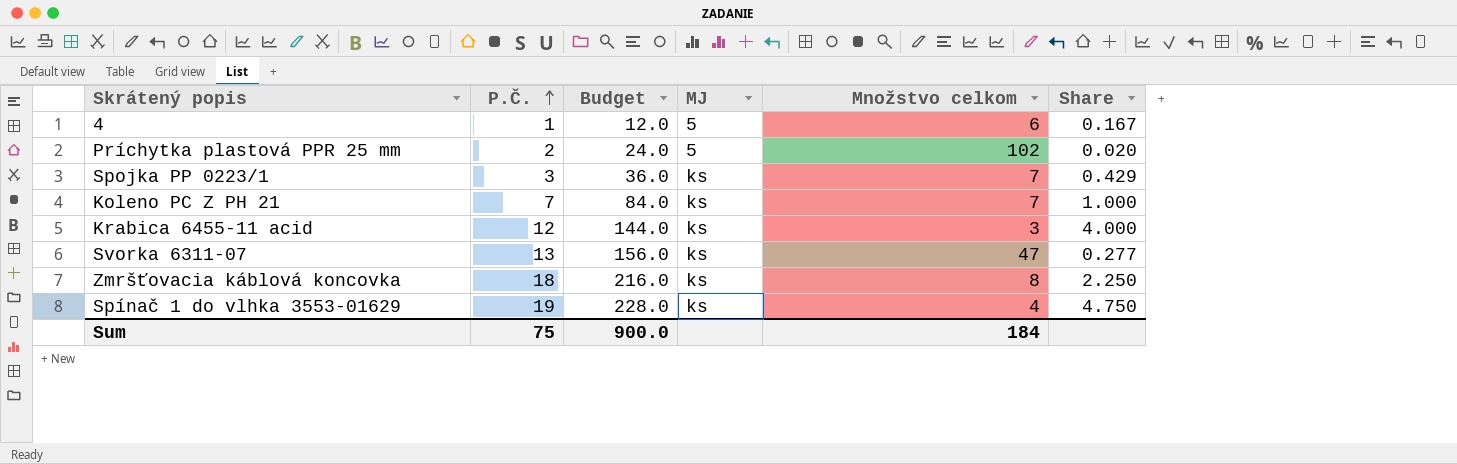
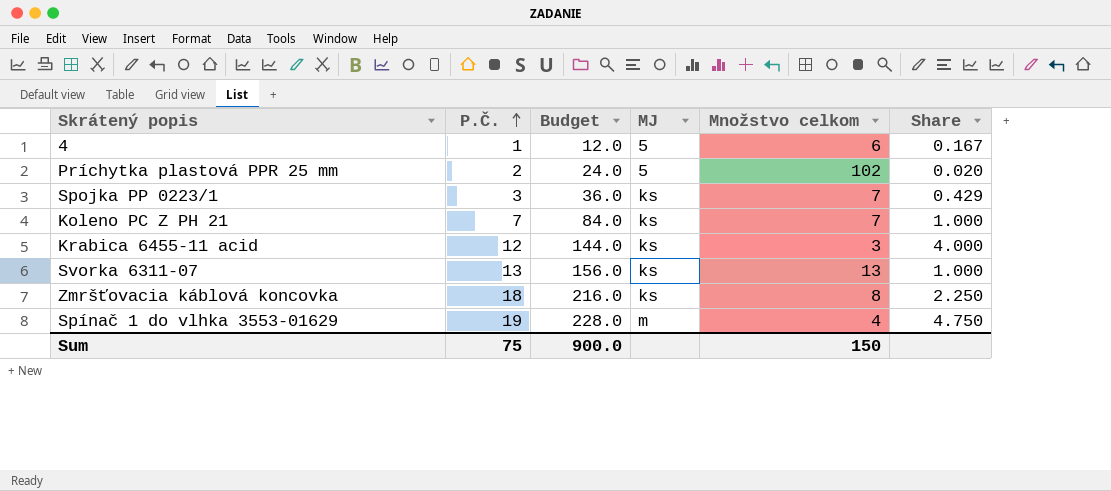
Svorka 6311-07 | Množstvo celkom: 47 -> 13
Svorka 6311-07 | Share: 0.277 -> 1.000
Spínač 1 do vlhka 3553-01629 | MJ: ks -> m
Sum | Množstvo celkom: 184 -> 150

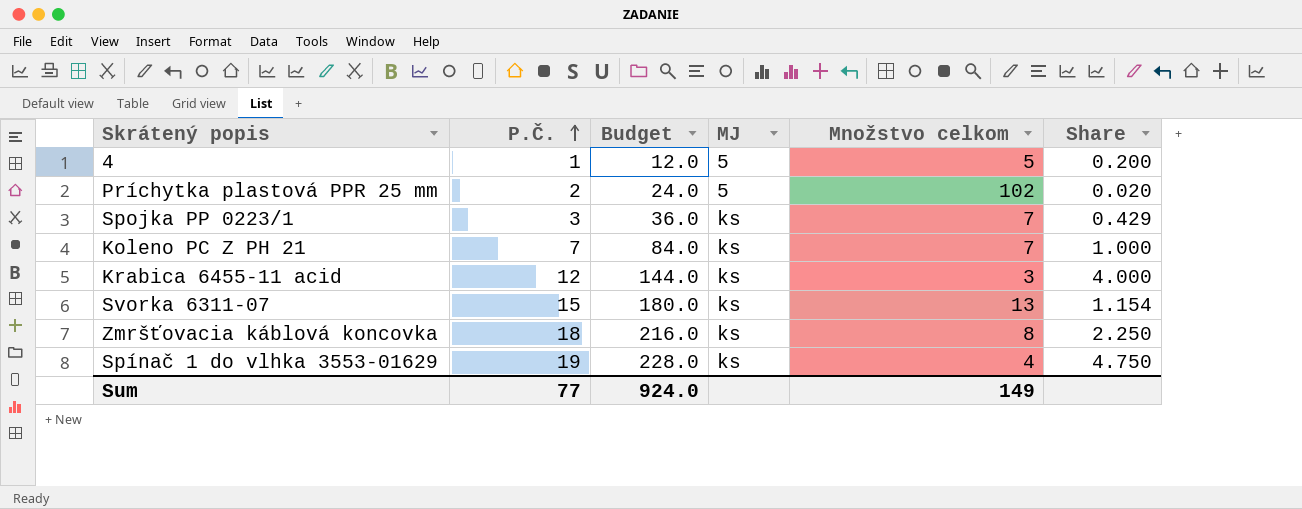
4 | Množstvo celkom: 6 -> 5
4 | Share: 0.167 -> 0.200
Svorka 6311-07 | P.Č.: 13 -> 15
Svorka 6311-07 | Budget: 156.0 -> 180.0
Svorka 6311-07 | Share: 1.000 -> 1.154
Spínač 1 do vlhka 3553-01629 | MJ: m -> ks
Sum | P.Č.: 75 -> 77
Sum | Budget: 900.0 -> 924.0
Sum | Množstvo celkom: 150 -> 149

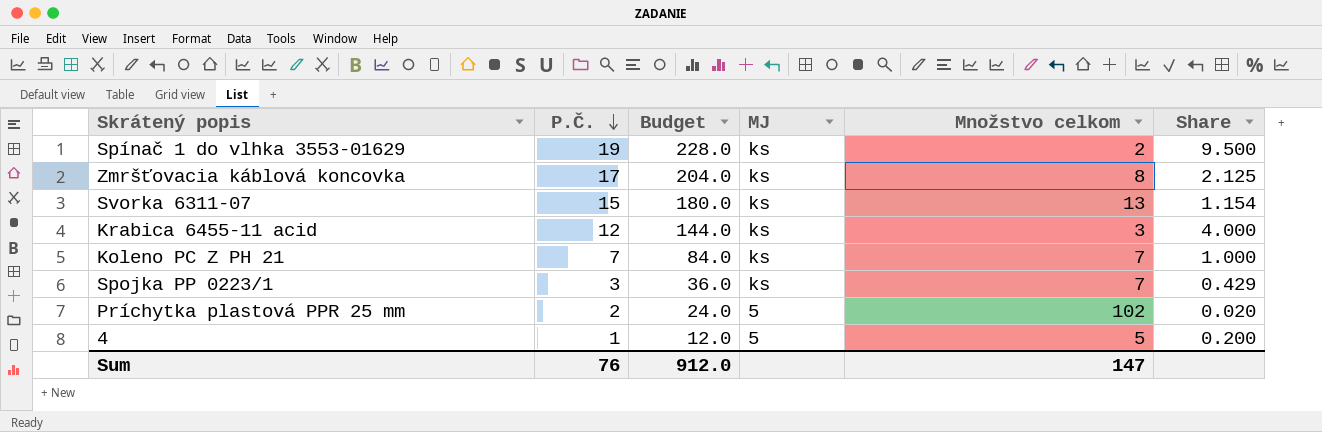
row order: P.Č. ascending -> P.Č. descending
Spínač 1 do vlhka 3553-01629 | Množstvo celkom: 4 -> 2
Spínač 1 do vlhka 3553-01629 | Share: 4.750 -> 9.500
Zmršťovacia káblová koncovka | P.Č.: 18 -> 17
Zmršťovacia káblová koncovka | Budget: 216.0 -> 204.0
Zmršťovacia káblová koncovka | Share: 2.250 -> 2.125
Sum | P.Č.: 77 -> 76
Sum | Budget: 924.0 -> 912.0
Sum | Množstvo celkom: 149 -> 147

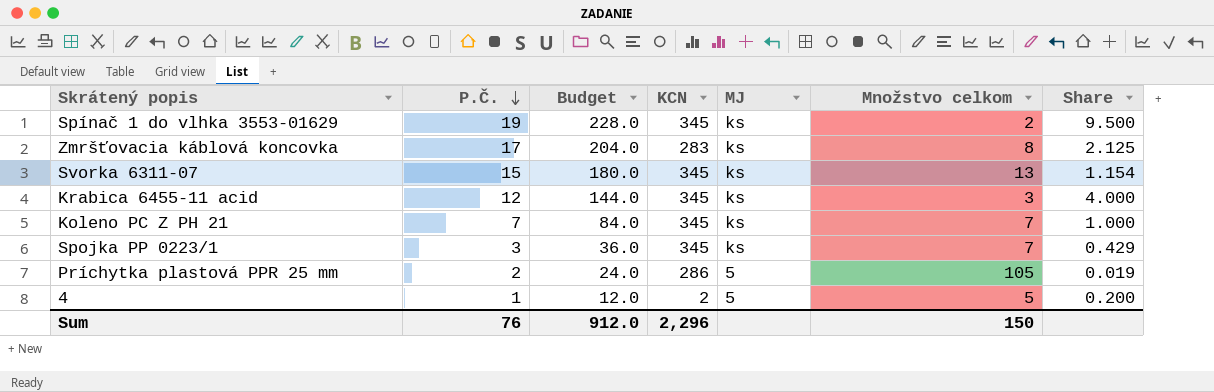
column KCN | position: none -> 4
Príchytka plastová PPR 25 mm | Množstvo celkom: 102 -> 105
Príchytka plastová PPR 25 mm | Share: 0.020 -> 0.019
Sum | Množstvo celkom: 147 -> 150

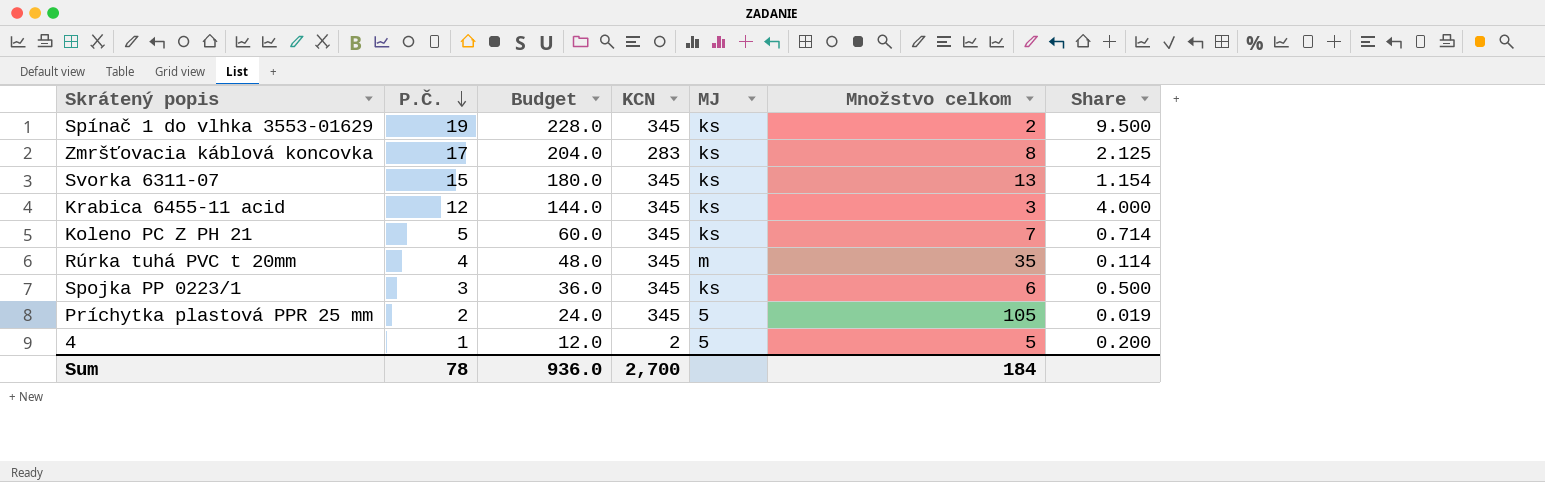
Koleno PC Z PH 21 | P.Č.: 7 -> 5
Koleno PC Z PH 21 | Budget: 84.0 -> 60.0
Koleno PC Z PH 21 | Share: 1.000 -> 0.714
row Rúrka tuhá PVC t 20mm: none -> 4 | 48.0 | 345 | m | 35 | 0.114
Spojka PP 0223/1 | Množstvo celkom: 7 -> 6
Spojka PP 0223/1 | Share: 0.429 -> 0.500
Príchytka plastová PPR 25 mm | KCN: 286 -> 345
Sum | P.Č.: 76 -> 78
Sum | Budget: 912.0 -> 936.0
Sum | KCN: 2,296 -> 2,700
Sum | Množstvo celkom: 150 -> 184

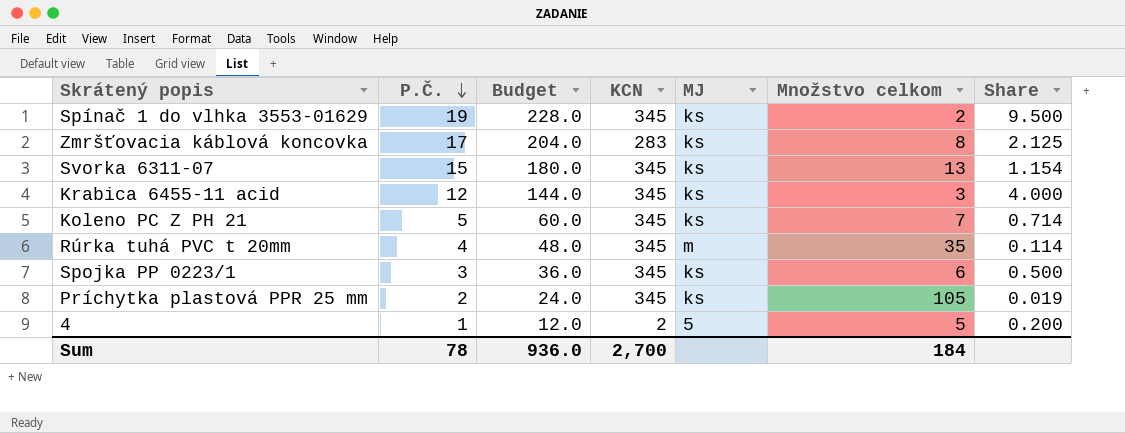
Príchytka plastová PPR 25 mm | MJ: 5 -> ks

